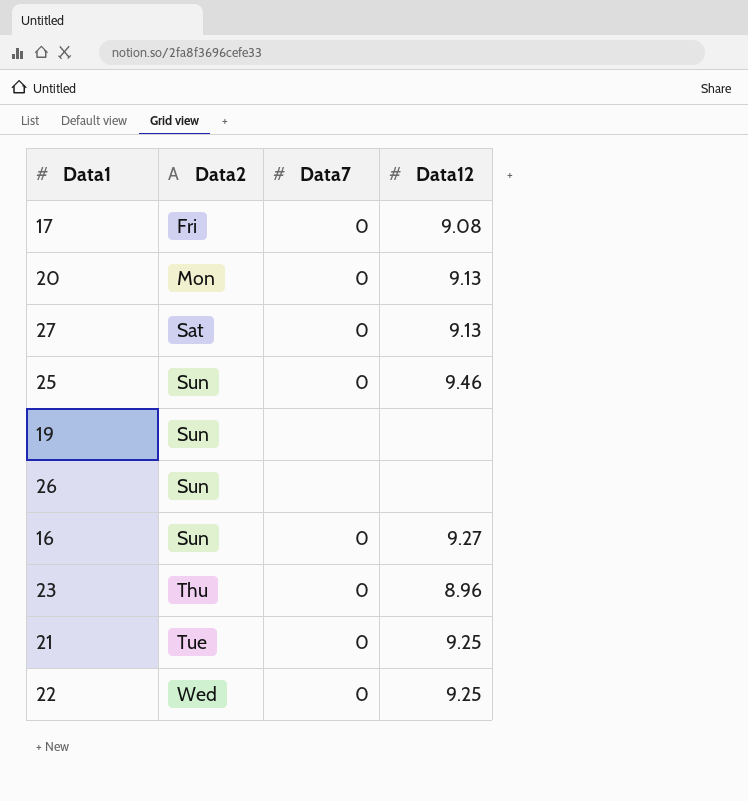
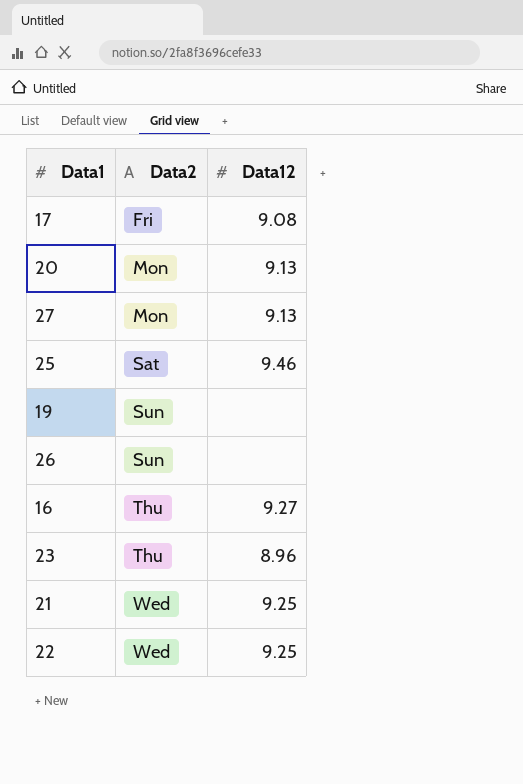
column Data7 | position: 3 -> none
27 | Data2: Sat -> Mon
25 | Data2: Sun -> Sat
16 | Data2: Sun -> Thu
21 | Data2: Tue -> Wed

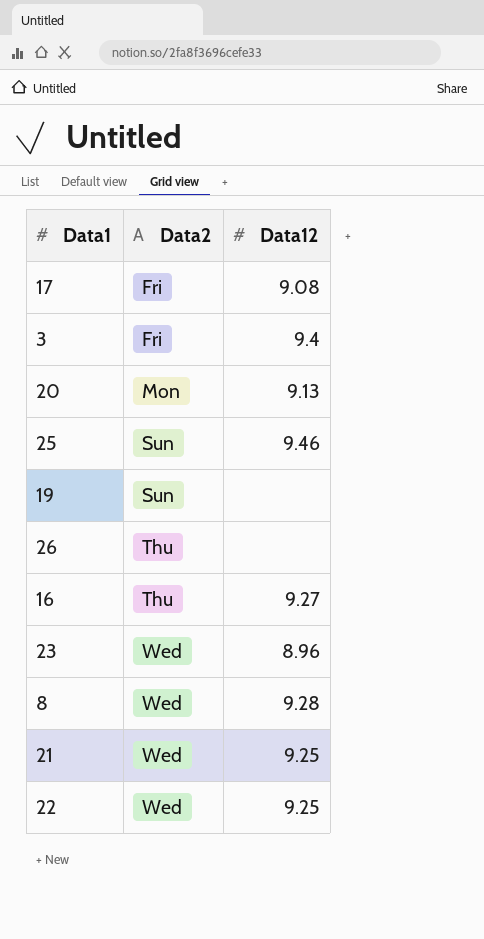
row 27: Mon | 9.13 -> none
row 3: none -> Fri | 9.4
25 | Data2: Sat -> Sun
26 | Data2: Sun -> Thu
23 | Data2: Thu -> Wed
row 8: none -> Wed | 9.28

